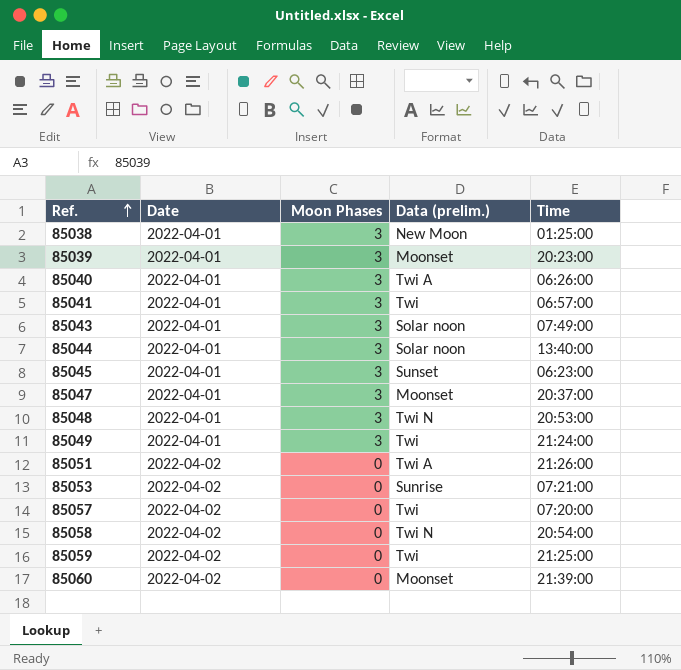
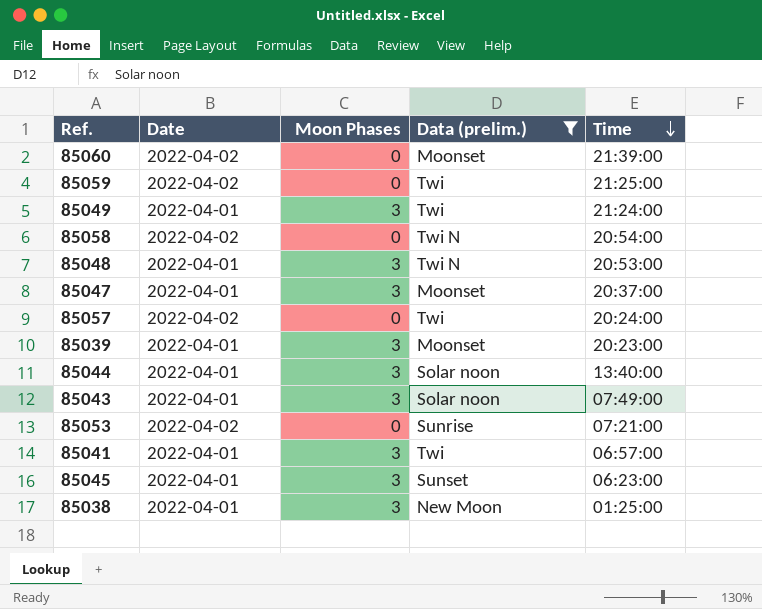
filter: none -> Data (prelim.) != Twi A
row order: Ref. ascending -> Time descending
85057 | Time: 07:20:00 -> 20:24:00

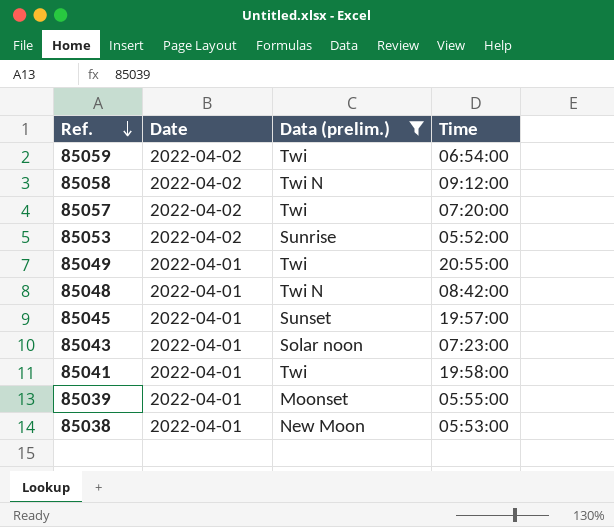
row order: Time descending -> Ref. descending
column Moon Phases | position: 3 -> none
row 85060: 2022-04-02 | 0 | Moonset | 21:39:00 -> none
row 85047: 2022-04-01 | 3 | Moonset | 20:37:00 -> none
row 85044: 2022-04-01 | 3 | Solar noon | 13:40:00 -> none
85059 | Time: 21:25:00 -> 06:54:00
85058 | Time: 20:54:00 -> 09:12:00
85057 | Time: 20:24:00 -> 07:20:00
85053 | Time: 07:21:00 -> 05:52:00
85049 | Time: 21:24:00 -> 20:55:00
85048 | Time: 20:53:00 -> 08:42:00
85045 | Time: 06:23:00 -> 19:57:00
85043 | Time: 07:49:00 -> 07:23:00
85041 | Time: 06:57:00 -> 19:58:00
85039 | Time: 20:23:00 -> 05:55:00
85038 | Time: 01:25:00 -> 05:53:00

